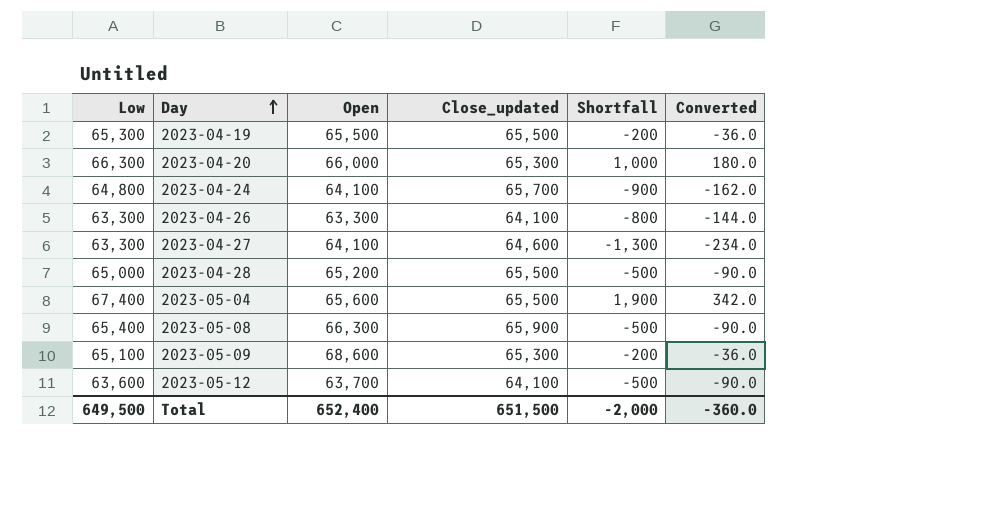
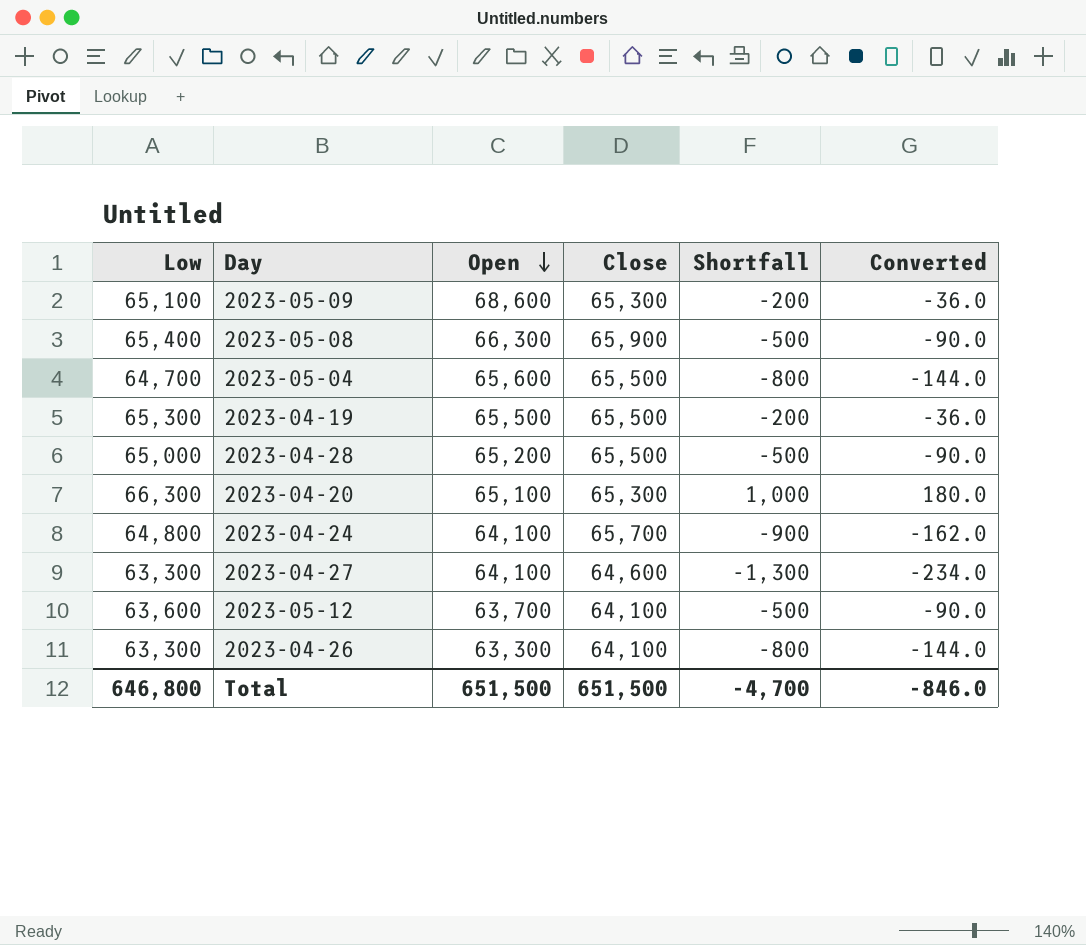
row order: Day ascending -> Open descending
column name: Close_updated -> Close
2023-05-04 | Low: 67,400 -> 64,700
2023-05-04 | Shortfall: 1,900 -> -800
2023-05-04 | Converted: 342.0 -> -144.0
2023-04-20 | Open: 66,000 -> 65,100
Total | Low: 649,500 -> 646,800
Total | Open: 652,400 -> 651,500
Total | Shortfall: -2,000 -> -4,700
Total | Converted: -360.0 -> -846.0

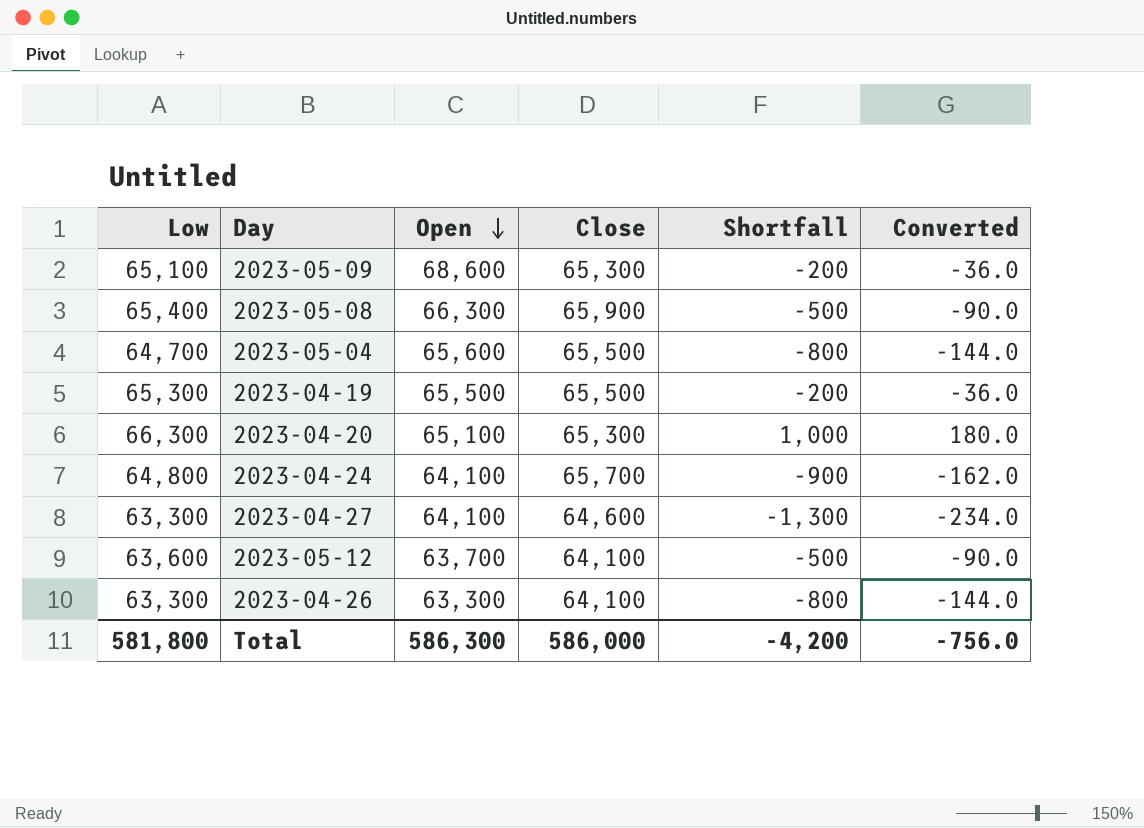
row 2023-04-28: 65,000 | 65,200 | 65,500 | -500 | -90.0 -> none
Total | Low: 646,800 -> 581,800
Total | Open: 651,500 -> 586,300
Total | Close: 651,500 -> 586,000
Total | Shortfall: -4,700 -> -4,200
Total | Converted: -846.0 -> -756.0

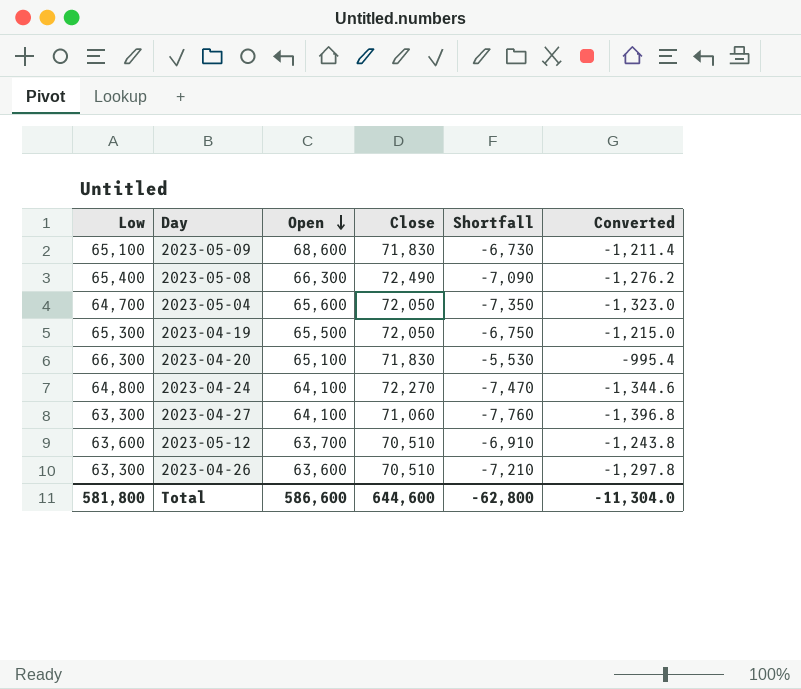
2023-05-09 | Close: 65,300 -> 71,830
2023-05-09 | Shortfall: -200 -> -6,730
2023-05-09 | Converted: -36.0 -> -1,211.4
2023-05-08 | Close: 65,900 -> 72,490
2023-05-08 | Shortfall: -500 -> -7,090
2023-05-08 | Converted: -90.0 -> -1,276.2
2023-05-04 | Close: 65,500 -> 72,050
2023-05-04 | Shortfall: -800 -> -7,350
2023-05-04 | Converted: -144.0 -> -1,323.0
2023-04-19 | Close: 65,500 -> 72,050
2023-04-19 | Shortfall: -200 -> -6,750
2023-04-19 | Converted: -36.0 -> -1,215.0
2023-04-20 | Close: 65,300 -> 71,830
2023-04-20 | Shortfall: 1,000 -> -5,530
2023-04-20 | Converted: 180.0 -> -995.4
2023-04-24 | Close: 65,700 -> 72,270
2023-04-24 | Shortfall: -900 -> -7,470
2023-04-24 | Converted: -162.0 -> -1,344.6
2023-04-27 | Close: 64,600 -> 71,060
2023-04-27 | Shortfall: -1,300 -> -7,760
2023-04-27 | Converted: -234.0 -> -1,396.8
2023-05-12 | Close: 64,100 -> 70,510
2023-05-12 | Shortfall: -500 -> -6,910
2023-05-12 | Converted: -90.0 -> -1,243.8
2023-04-26 | Open: 63,300 -> 63,600
2023-04-26 | Close: 64,100 -> 70,510
2023-04-26 | Shortfall: -800 -> -7,210
2023-04-26 | Converted: -144.0 -> -1,297.8
Total | Open: 586,300 -> 586,600
Total | Close: 586,000 -> 644,600
Total | Shortfall: -4,200 -> -62,800
Total | Converted: -756.0 -> -11,304.0

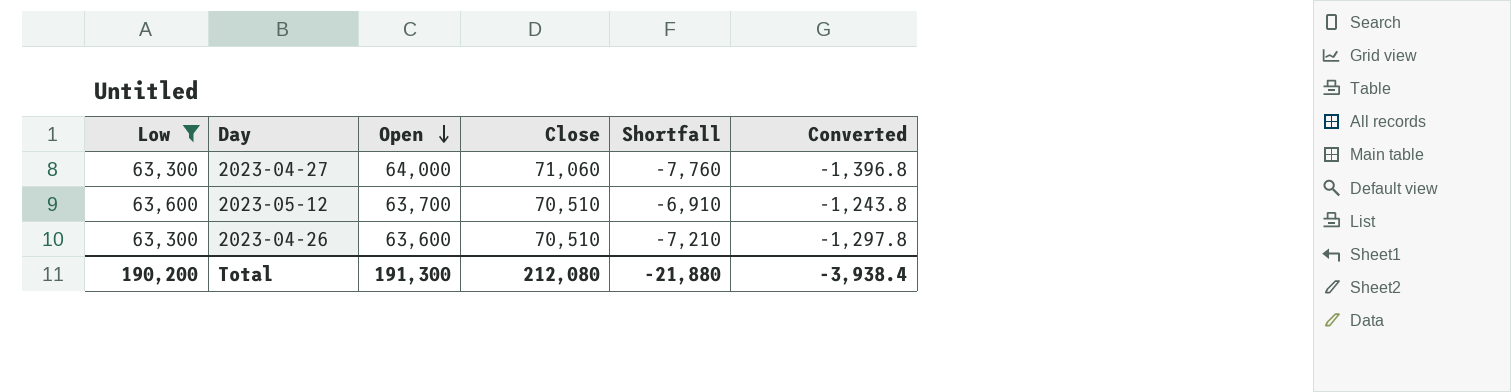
filter: none -> Low <= 63,600
2023-04-27 | Open: 64,100 -> 64,000
Total | Low: 581,800 -> 190,200
Total | Open: 586,600 -> 191,300
Total | Close: 644,600 -> 212,080
Total | Shortfall: -62,800 -> -21,880
Total | Converted: -11,304.0 -> -3,938.4

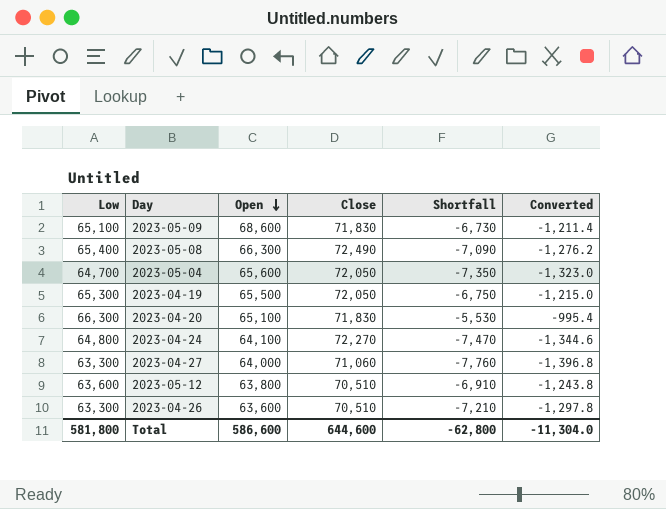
filter: Low <= 63,600 -> none
2023-05-12 | Open: 63,700 -> 63,800
Total | Low: 190,200 -> 581,800
Total | Open: 191,300 -> 586,600
Total | Close: 212,080 -> 644,600
Total | Shortfall: -21,880 -> -62,800
Total | Converted: -3,938.4 -> -11,304.0

